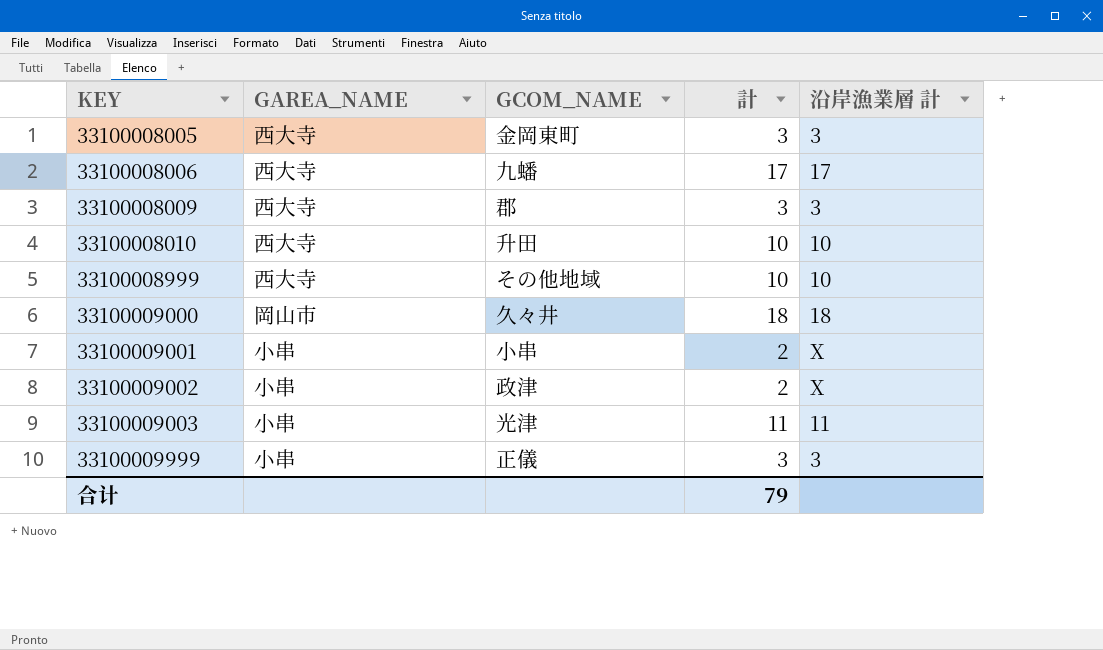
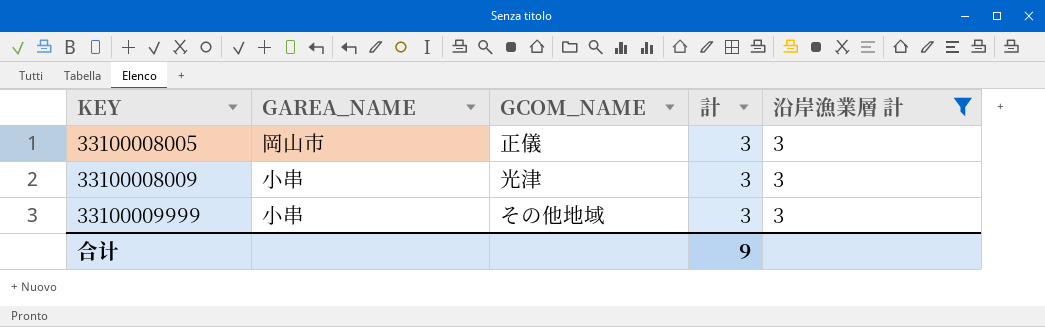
filter: none -> 沿岸漁業層 計 = 3
33100008005 | GAREA_NAME: 西大寺 -> 岡山市
33100008005 | GCOM_NAME: 金岡東町 -> 正儀
33100008009 | GAREA_NAME: 西大寺 -> 小串
33100008009 | GCOM_NAME: 郡 -> 光津
33100009999 | GCOM_NAME: 正儀 -> その他地域
合计 | 計: 79 -> 9

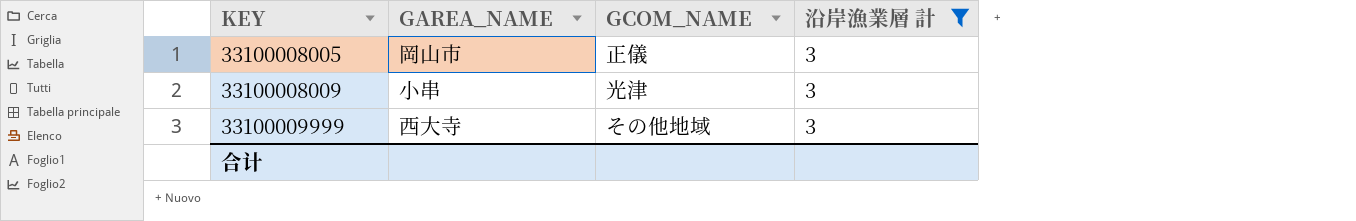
column 計 | position: 4 -> none
33100009999 | GAREA_NAME: 小串 -> 西大寺

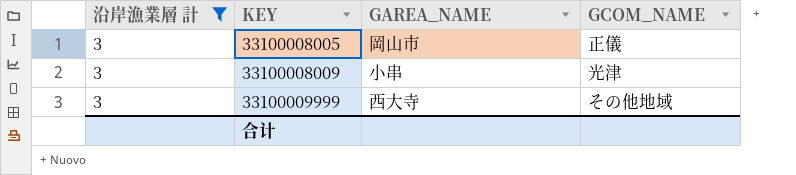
column 沿岸漁業層 計 | position: 4 -> 1

